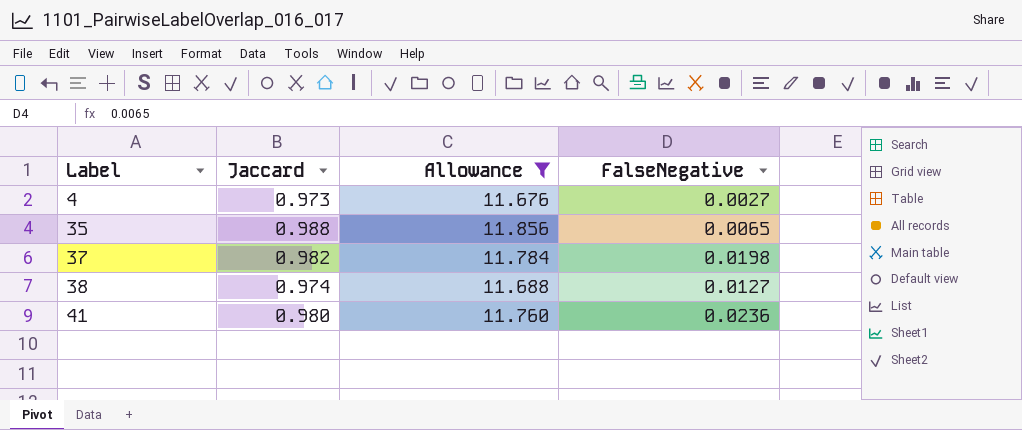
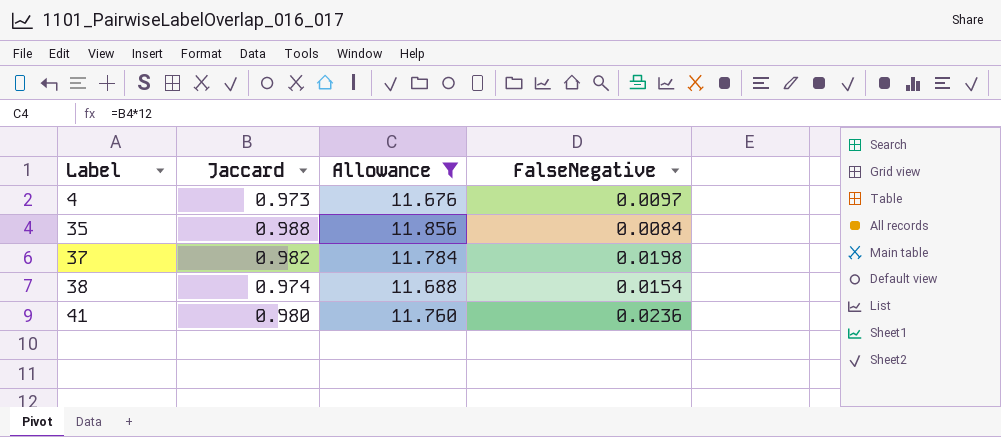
4 | FalseNegative: 0.0027 -> 0.0097
35 | FalseNegative: 0.0065 -> 0.0084
38 | FalseNegative: 0.0127 -> 0.0154

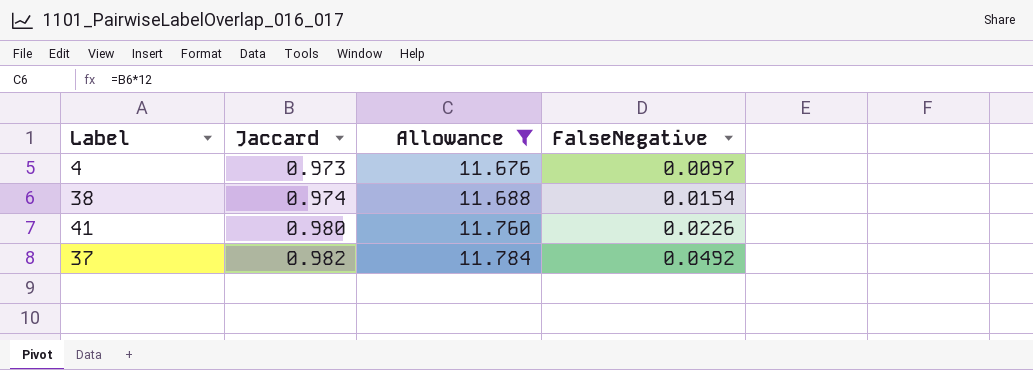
row order: Label ascending -> Jaccard ascending
row 35: 0.988 | 11.856 | 0.0084 -> none
41 | FalseNegative: 0.0236 -> 0.0226
37 | FalseNegative: 0.0198 -> 0.0492

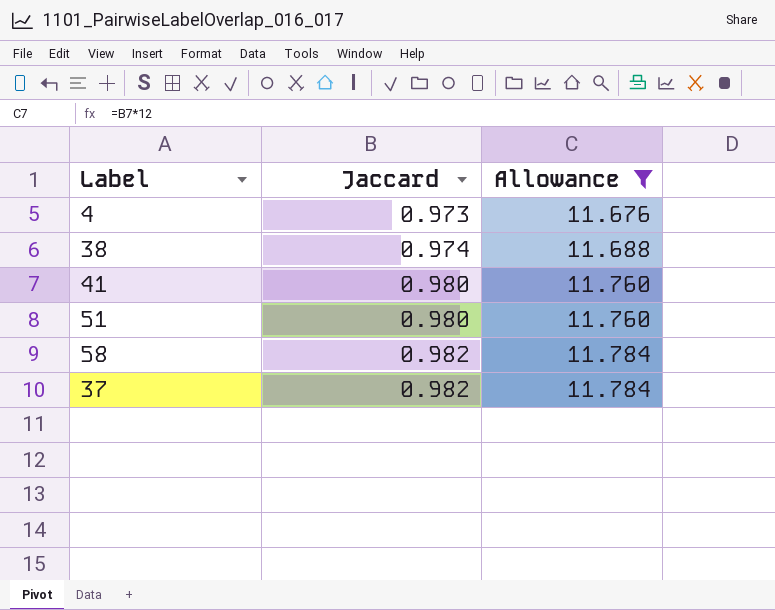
column FalseNegative | position: 4 -> none
row 51: none -> 0.980 | 11.760
row 58: none -> 0.982 | 11.784

